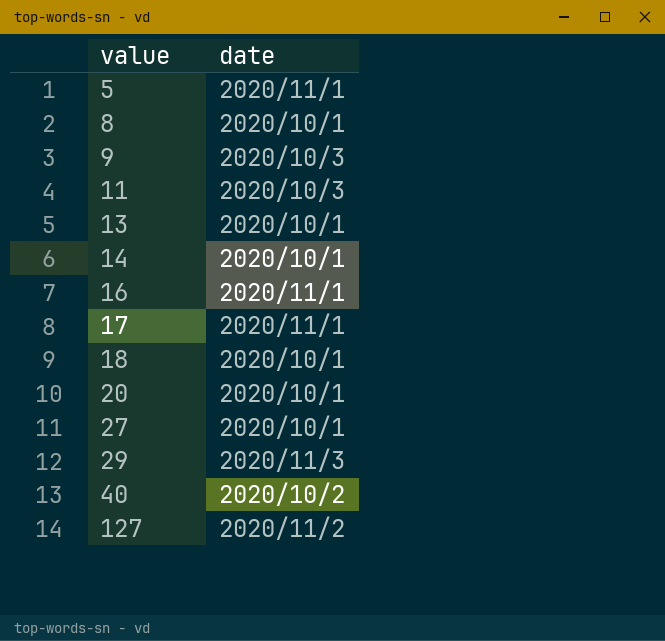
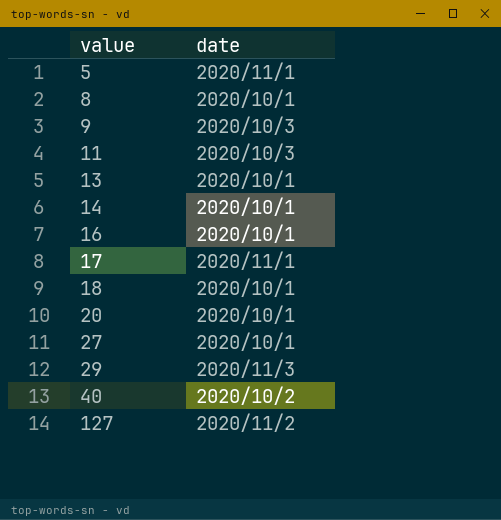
16 | date: 2020/11/1 -> 2020/10/1

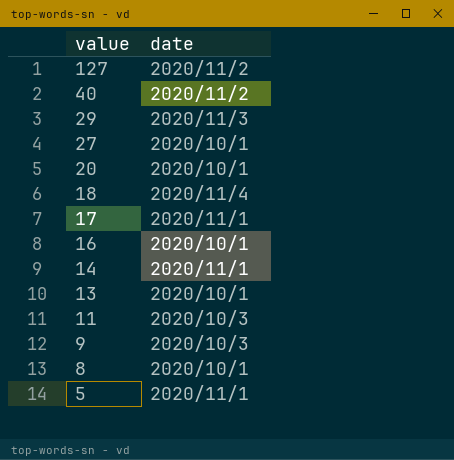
row order: value ascending -> value descending
40 | date: 2020/10/2 -> 2020/11/2
18 | date: 2020/10/1 -> 2020/11/4
14 | date: 2020/10/1 -> 2020/11/1

